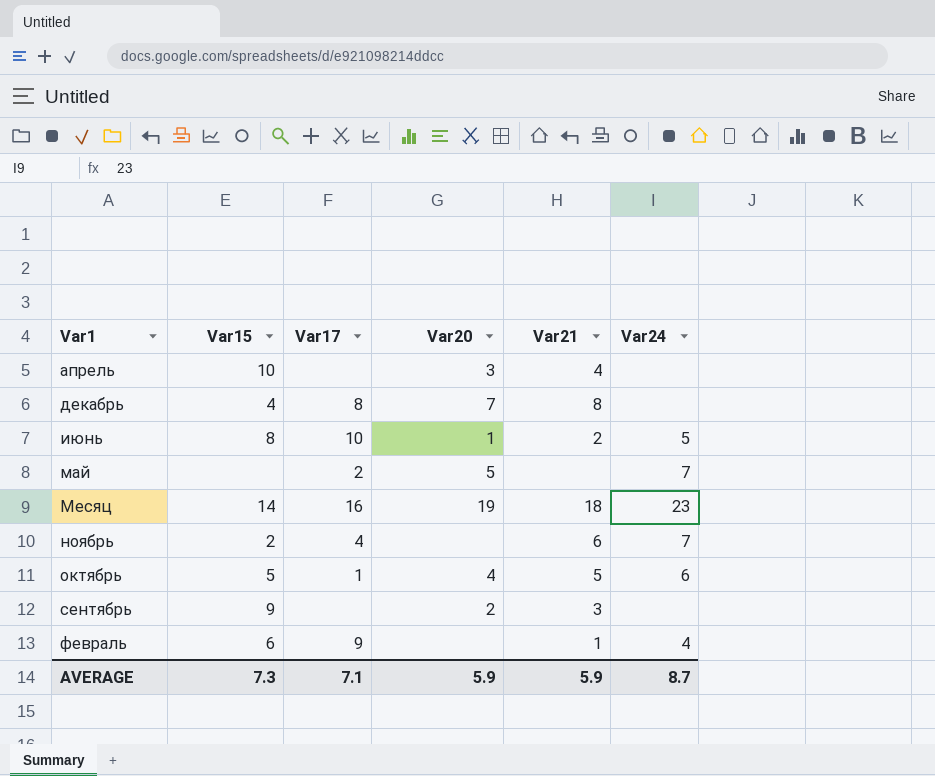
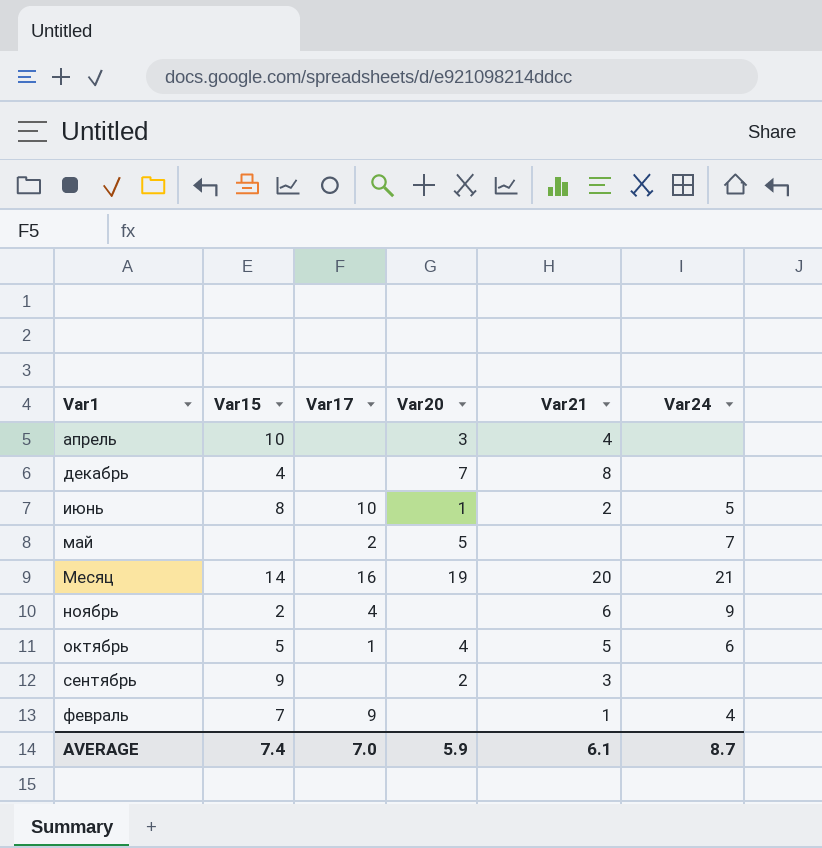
декабрь | Var17: 8 -> none
Месяц | Var21: 18 -> 20
Месяц | Var24: 23 -> 21
ноябрь | Var24: 7 -> 9
февраль | Var15: 6 -> 7
AVERAGE | Var15: 7.3 -> 7.4
AVERAGE | Var17: 7.1 -> 7.0
AVERAGE | Var21: 5.9 -> 6.1

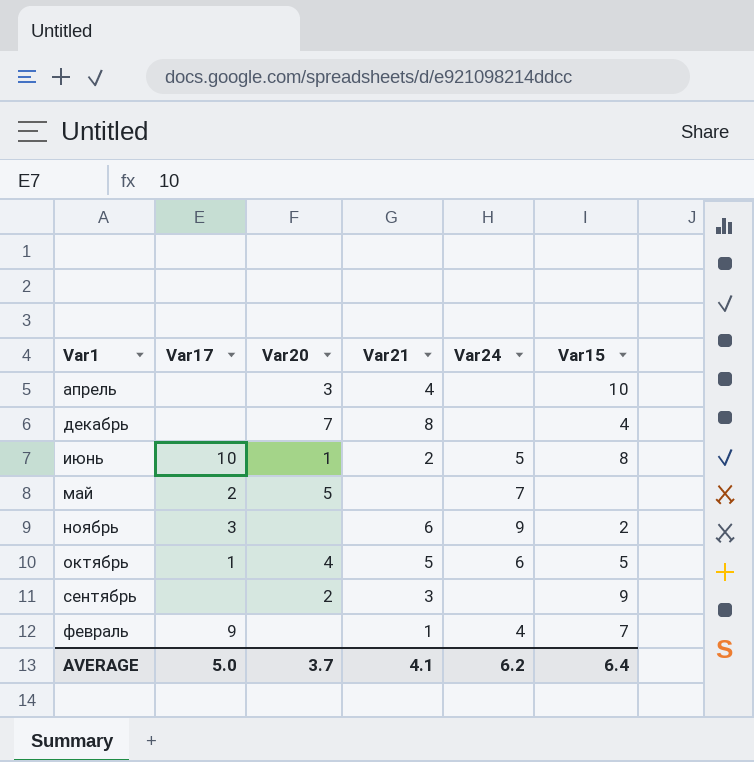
column Var15 | position: 2 -> 6
row Месяц: 14 | 16 | 19 | 20 | 21 -> none
ноябрь | Var17: 4 -> 3
AVERAGE | Var17: 7.0 -> 5.0
AVERAGE | Var20: 5.9 -> 3.7
AVERAGE | Var21: 6.1 -> 4.1
AVERAGE | Var24: 8.7 -> 6.2
AVERAGE | Var15: 7.4 -> 6.4

